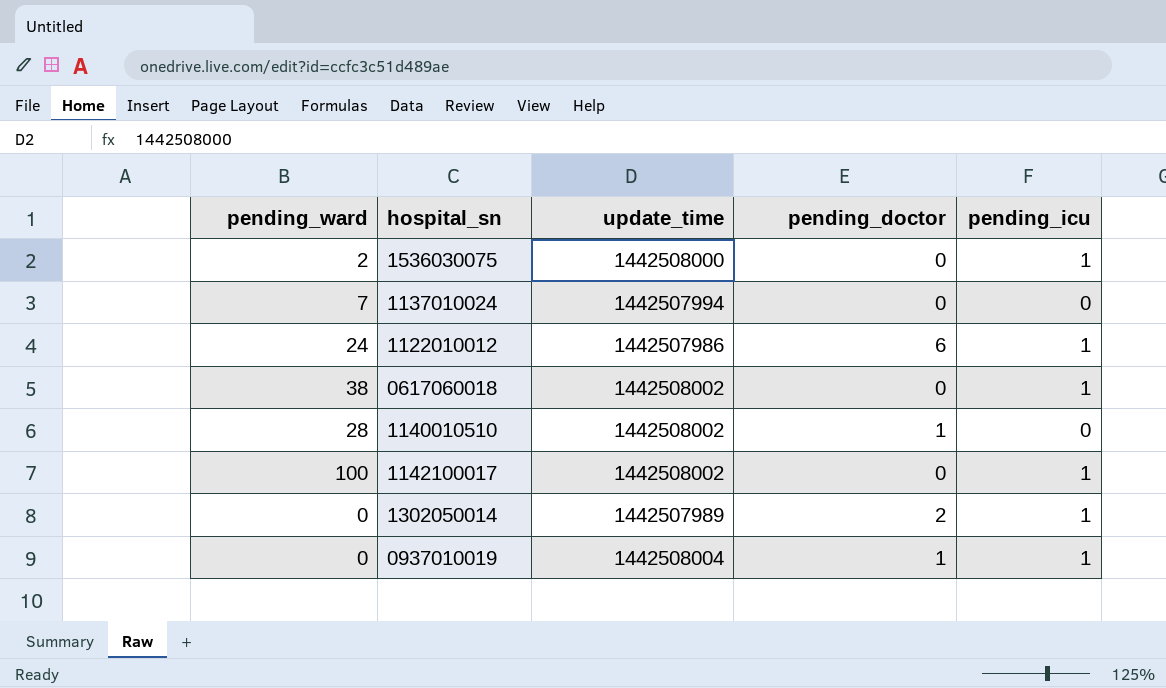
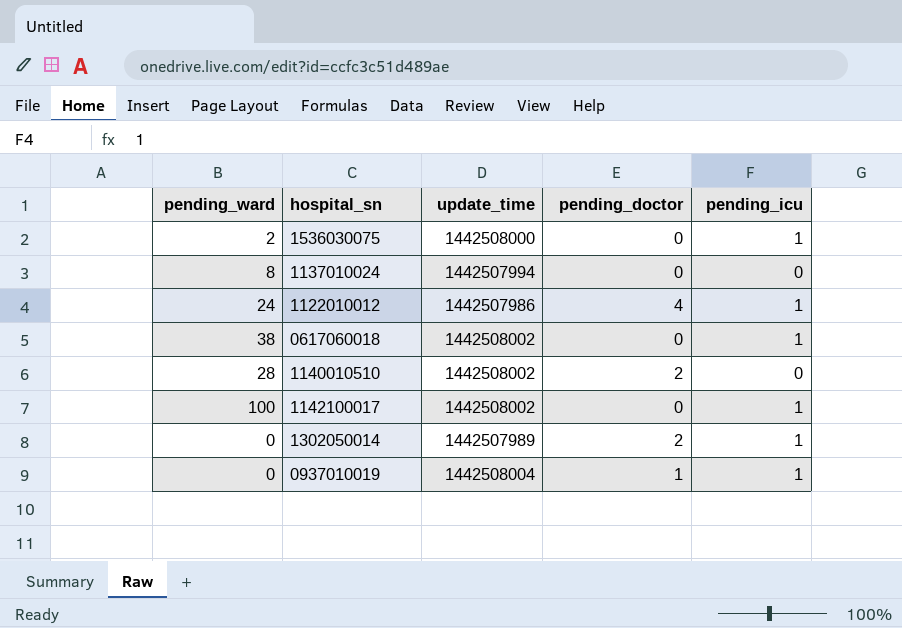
1137010024 | pending_ward: 7 -> 8
1122010012 | pending_doctor: 6 -> 4
1140010510 | pending_doctor: 1 -> 2

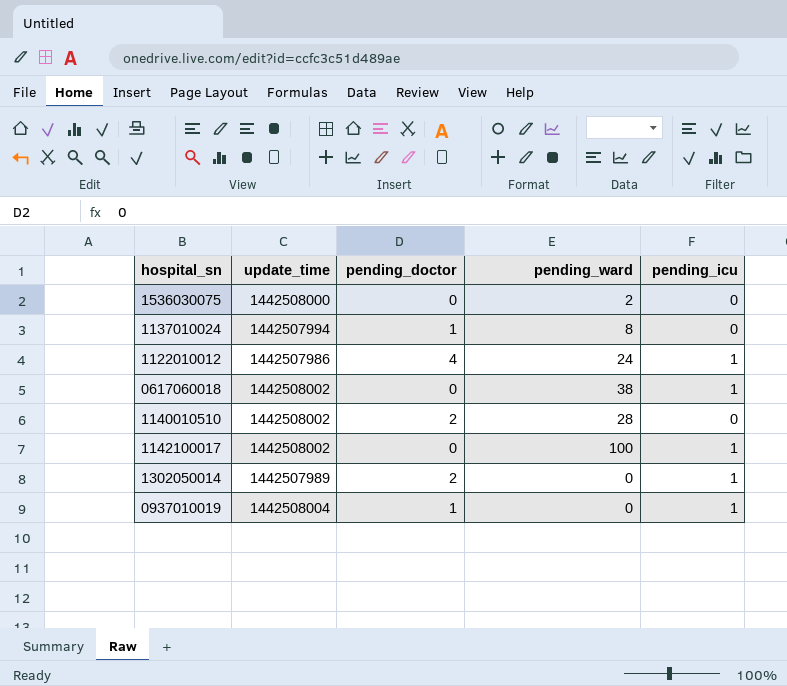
column pending_ward | position: 1 -> 4
1536030075 | pending_icu: 1 -> 0
1137010024 | pending_doctor: 0 -> 1

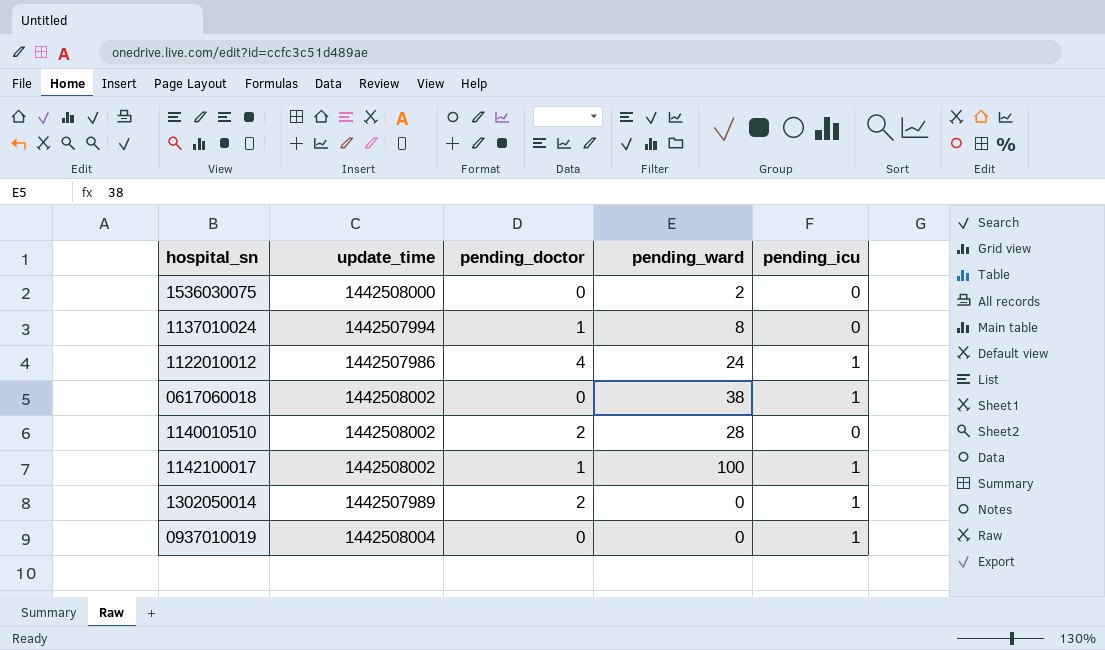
1142100017 | pending_doctor: 0 -> 1
0937010019 | pending_doctor: 1 -> 0

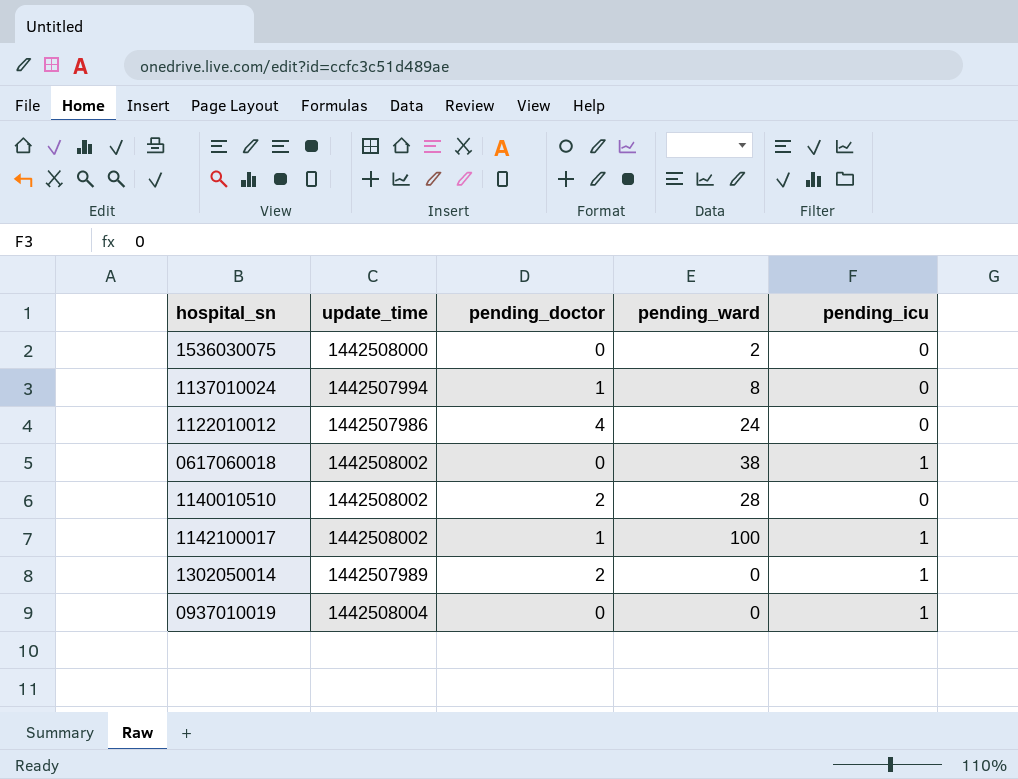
1122010012 | pending_icu: 1 -> 0

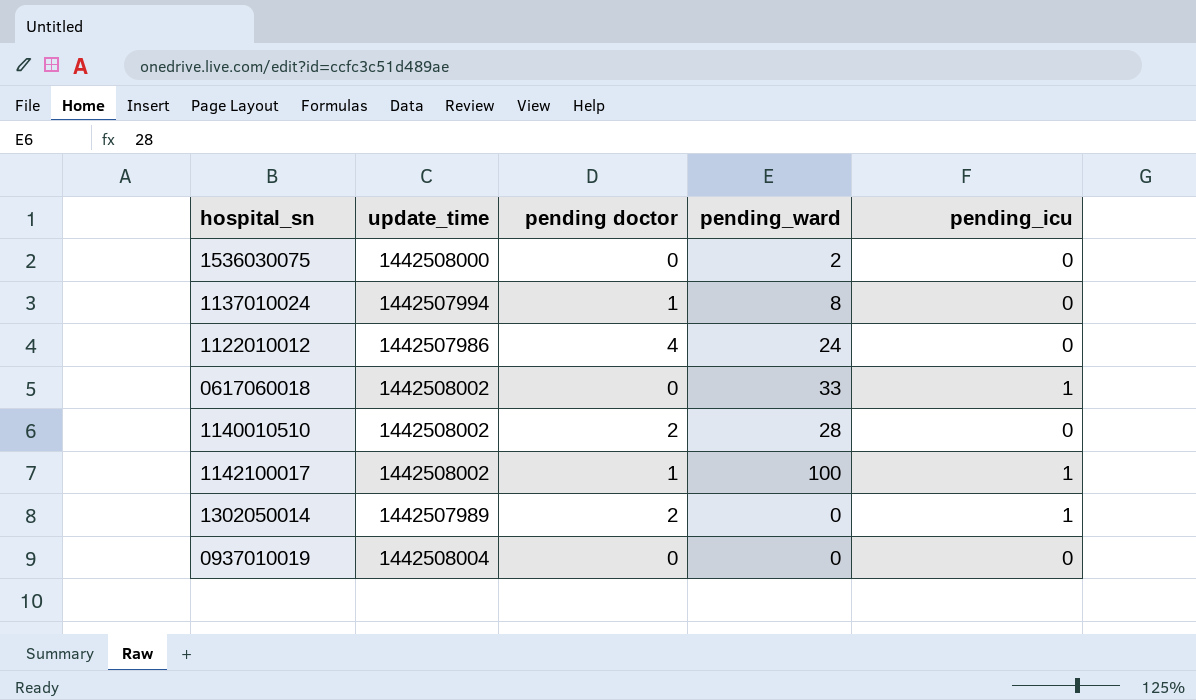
column name: pending_doctor -> pending doctor
0617060018 | pending_ward: 38 -> 33
0937010019 | pending_icu: 1 -> 0

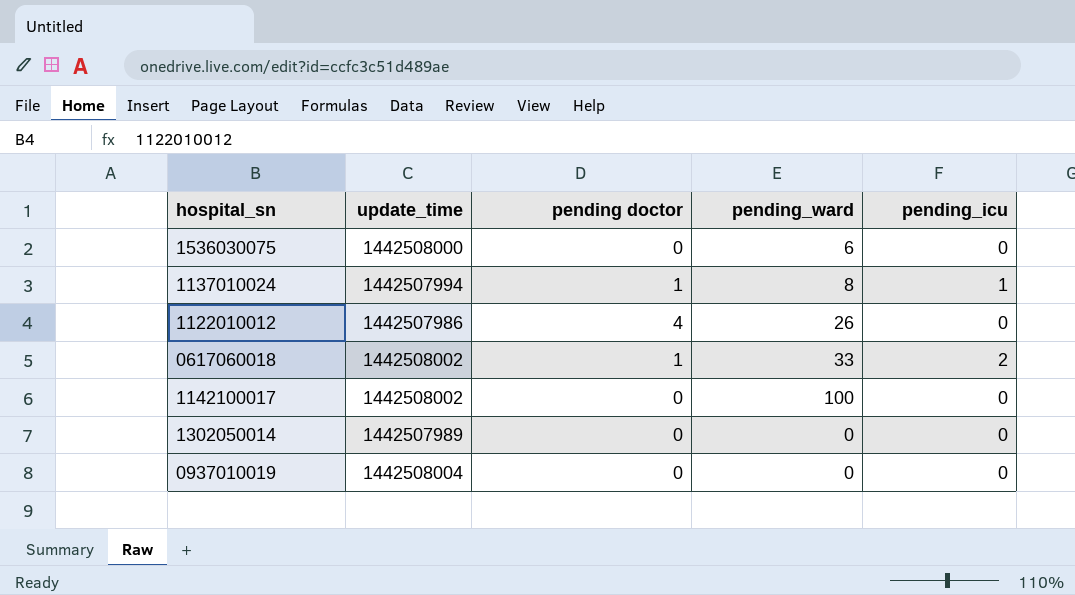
row 1140010510: 1442508002 | 2 | 28 | 0 -> none
1536030075 | pending_ward: 2 -> 6
1137010024 | pending_icu: 0 -> 1
1122010012 | pending_ward: 24 -> 26
0617060018 | pending doctor: 0 -> 1
0617060018 | pending_icu: 1 -> 2
1142100017 | pending doctor: 1 -> 0
1142100017 | pending_icu: 1 -> 0
1302050014 | pending doctor: 2 -> 0
1302050014 | pending_icu: 1 -> 0

